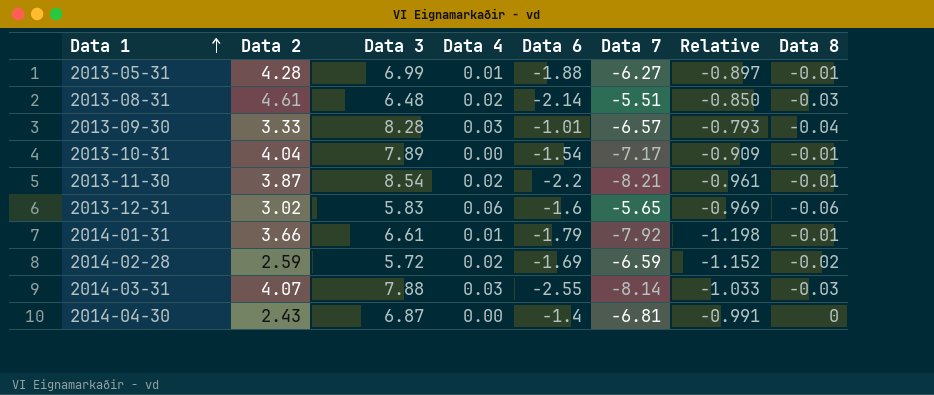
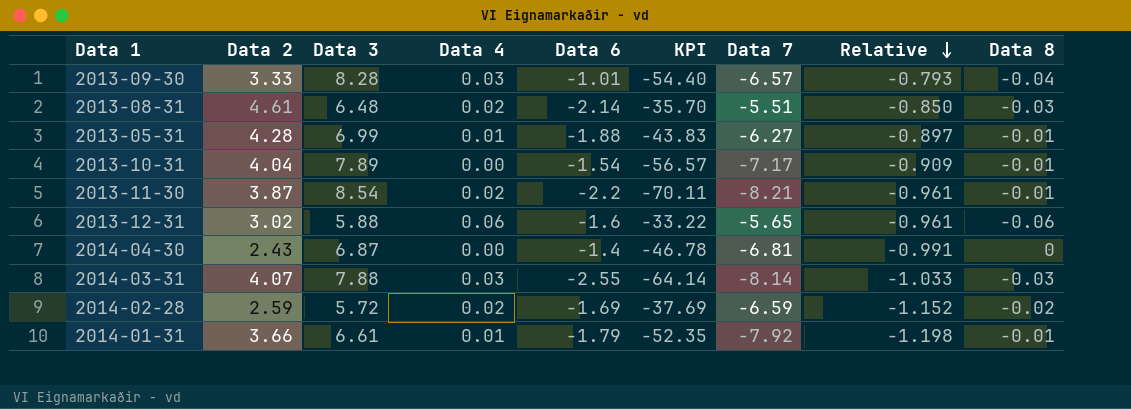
row order: Data 1 ascending -> Relative descending
column KPI | formula: none -> [Data 3] * [Data 7]
2013-12-31 | Data 3: 5.83 -> 5.88
2013-12-31 | Relative: -0.969 -> -0.961

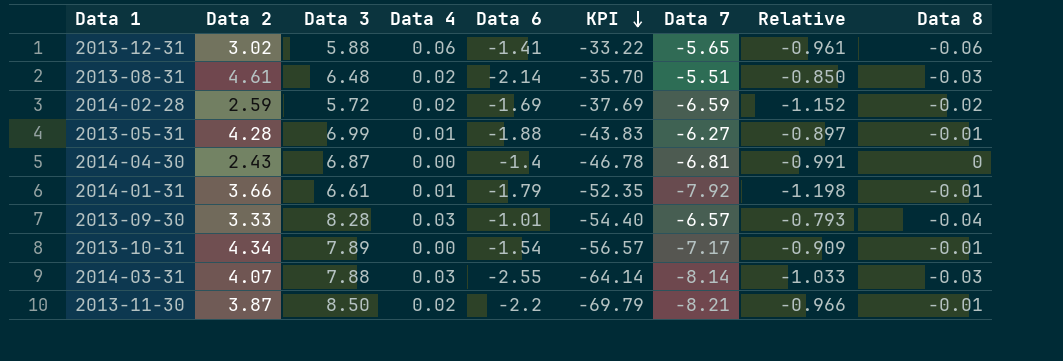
row order: Relative descending -> KPI descending
2013-12-31 | Data 6: -1.6 -> -1.41
2013-10-31 | Data 2: 4.04 -> 4.34
2013-11-30 | Data 3: 8.54 -> 8.50
2013-11-30 | KPI: -70.11 -> -69.79
2013-11-30 | Relative: -0.961 -> -0.966

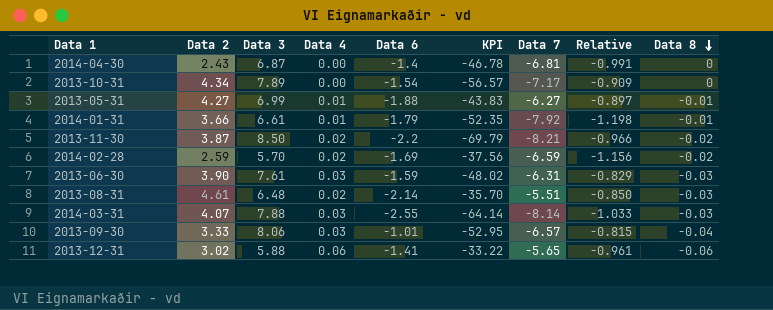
row order: KPI descending -> Data 8 descending
2013-10-31 | Data 8: -0.01 -> 0
2013-05-31 | Data 2: 4.28 -> 4.27
2013-11-30 | Data 8: -0.01 -> -0.02
2014-02-28 | Data 3: 5.72 -> 5.70
2014-02-28 | KPI: -37.69 -> -37.56
2014-02-28 | Relative: -1.152 -> -1.156
row 2013-06-30: none -> 3.90 | 7.61 | 0.03 | -1.59 | -48.02 | -6.31 | -0.829 | -0.03
2013-09-30 | Data 3: 8.28 -> 8.06
2013-09-30 | KPI: -54.40 -> -52.95
2013-09-30 | Relative: -0.793 -> -0.815

